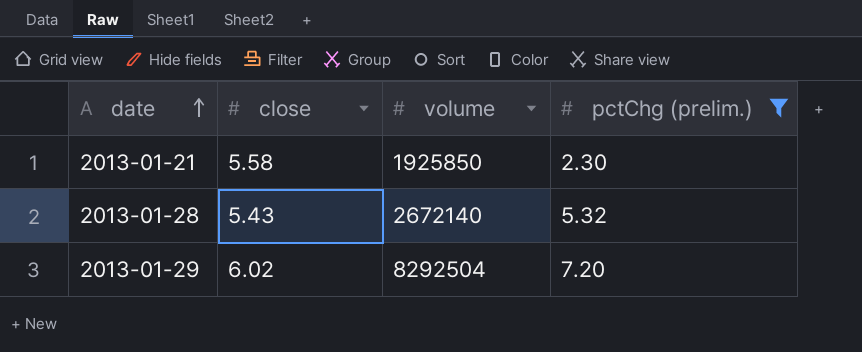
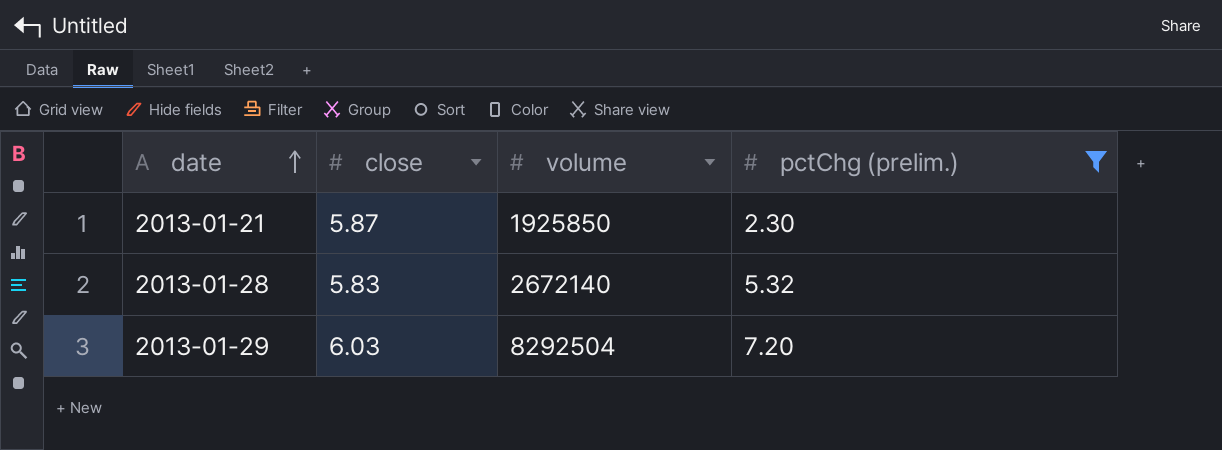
2013-01-21 | close: 5.58 -> 5.87
2013-01-28 | close: 5.43 -> 5.83
2013-01-29 | close: 6.02 -> 6.03

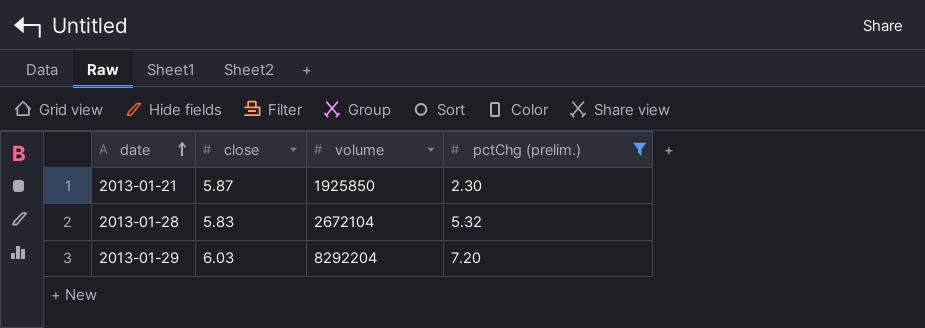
2013-01-28 | volume: 2672140 -> 2672104
2013-01-29 | volume: 8292504 -> 8292204

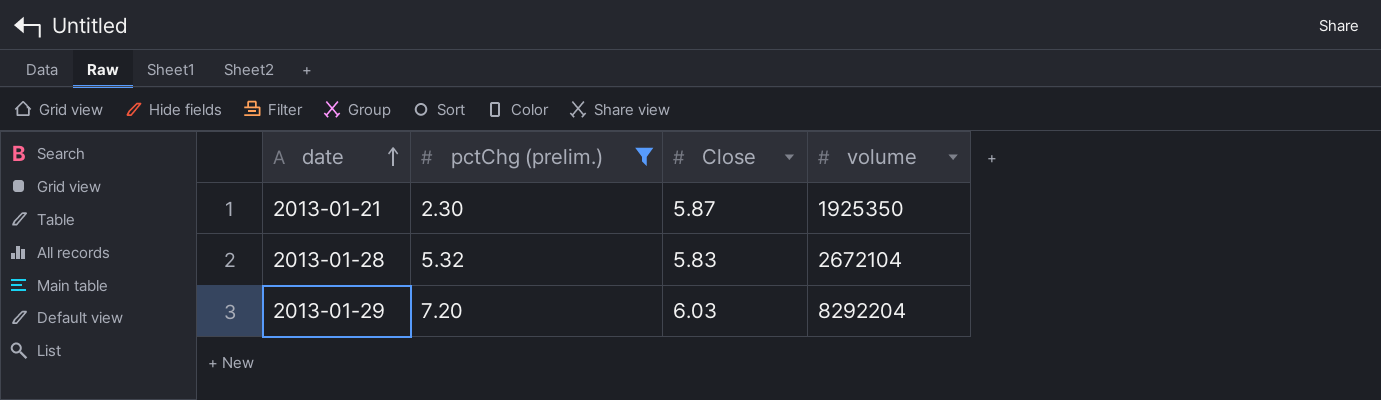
column pctChg (prelim.) | position: 4 -> 2
column name: close -> Close
2013-01-21 | volume: 1925850 -> 1925350

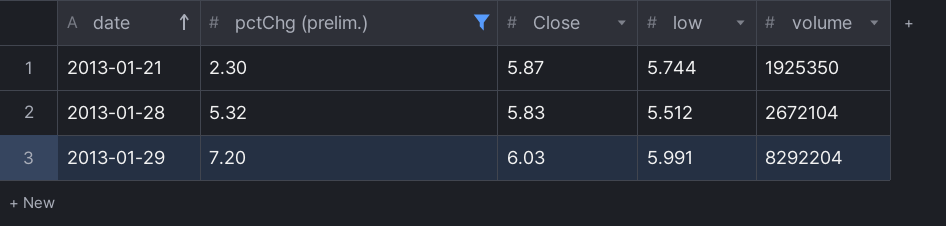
column low | position: none -> 4

